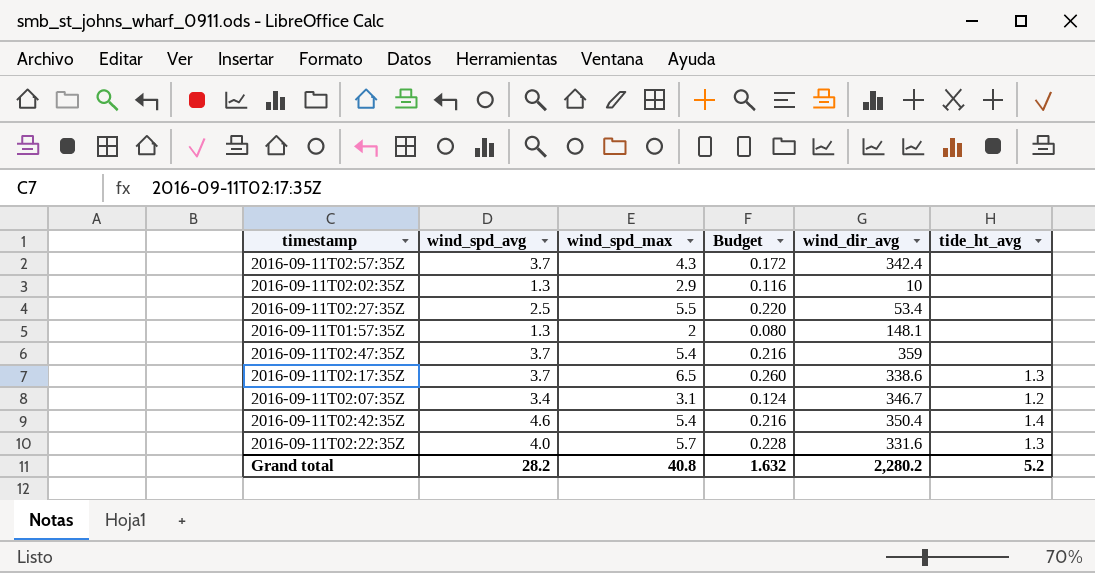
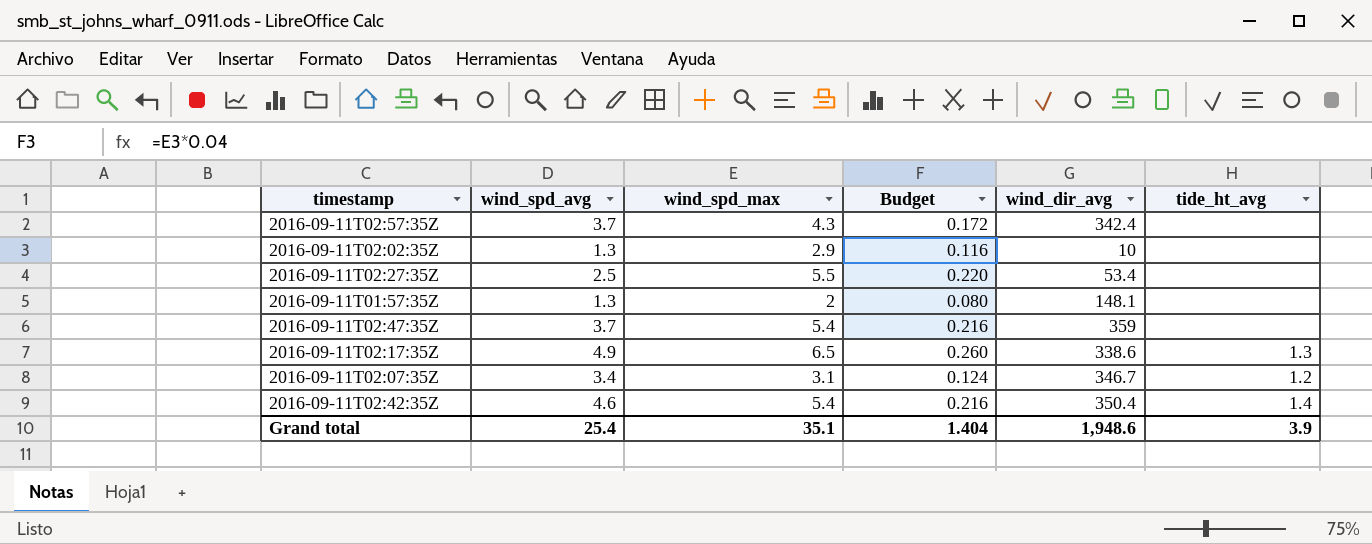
row 2016-09-11T02:22:35Z: 4.0 | 5.7 | 0.228 | 331.6 | 1.3 -> none
2016-09-11T02:17:35Z | wind_spd_avg: 3.7 -> 4.9
Grand total | wind_spd_avg: 28.2 -> 25.4
Grand total | wind_spd_max: 40.8 -> 35.1
Grand total | Budget: 1.632 -> 1.404
Grand total | wind_dir_avg: 2,280.2 -> 1,948.6
Grand total | tide_ht_avg: 5.2 -> 3.9

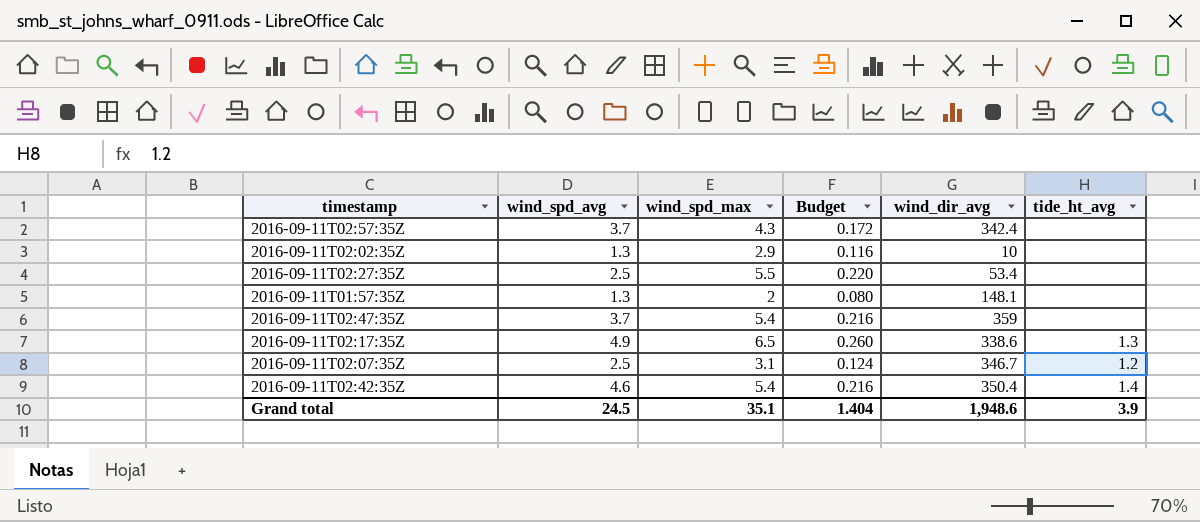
2016-09-11T02:07:35Z | wind_spd_avg: 3.4 -> 2.5
Grand total | wind_spd_avg: 25.4 -> 24.5

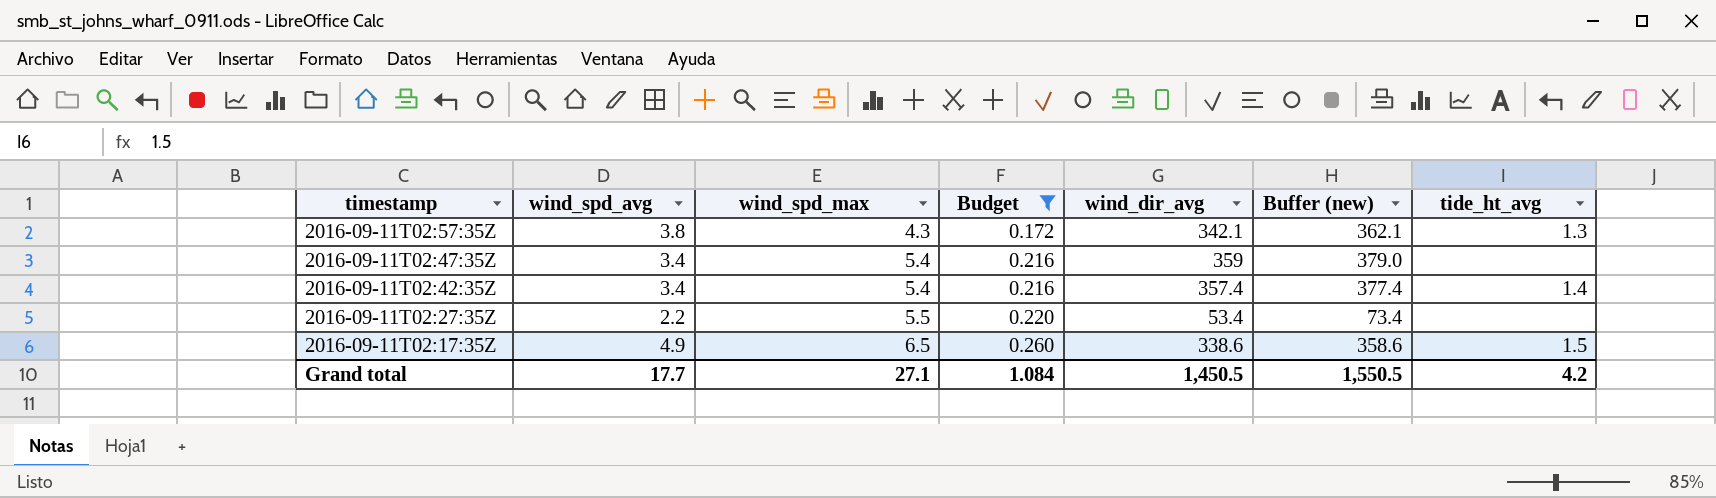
filter: none -> Budget >= 0.172
row order: none -> timestamp descending
column Buffer (new) | formula: none -> [wind_dir_avg] + 20
2016-09-11T02:57:35Z | wind_spd_avg: 3.7 -> 3.8
2016-09-11T02:57:35Z | wind_dir_avg: 342.4 -> 342.1
2016-09-11T02:57:35Z | tide_ht_avg: none -> 1.3
2016-09-11T02:47:35Z | wind_spd_avg: 3.7 -> 3.4
2016-09-11T02:42:35Z | wind_spd_avg: 4.6 -> 3.4
2016-09-11T02:42:35Z | wind_dir_avg: 350.4 -> 357.4
2016-09-11T02:27:35Z | wind_spd_avg: 2.5 -> 2.2
2016-09-11T02:17:35Z | tide_ht_avg: 1.3 -> 1.5
Grand total | wind_spd_avg: 24.5 -> 17.7
Grand total | wind_spd_max: 35.1 -> 27.1
Grand total | Budget: 1.404 -> 1.084
Grand total | wind_dir_avg: 1,948.6 -> 1,450.5
Grand total | tide_ht_avg: 3.9 -> 4.2

